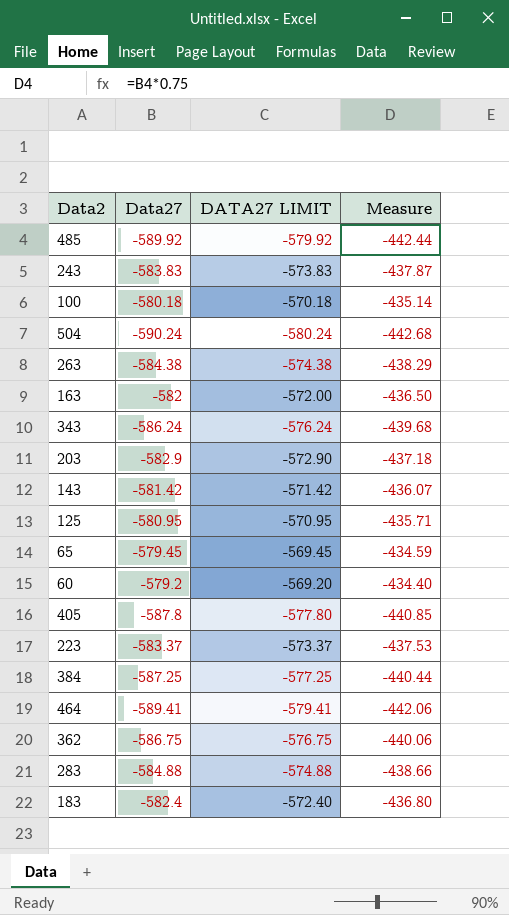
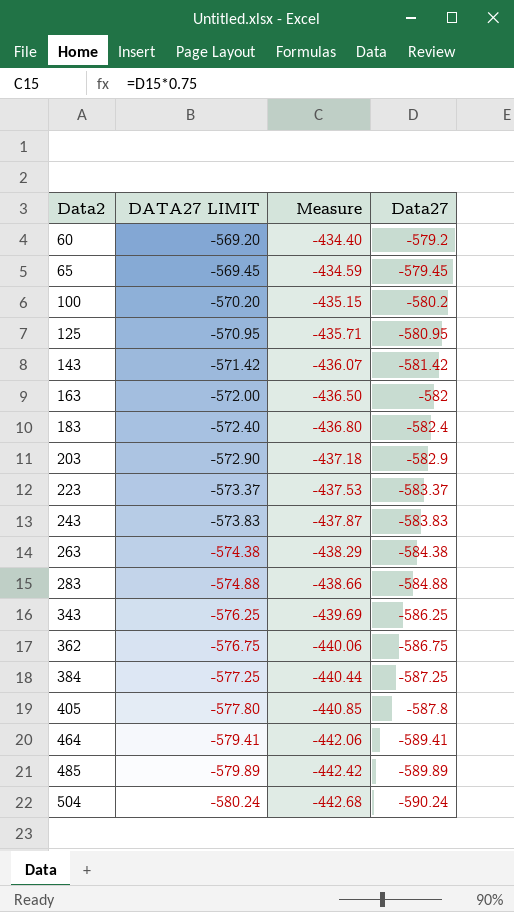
row order: none -> Data2 ascending
column Data27 | position: 2 -> 4
100 | DATA27 LIMIT: -570.18 -> -570.20
100 | Measure: -435.14 -> -435.15
100 | Data27: -580.18 -> -580.2
343 | DATA27 LIMIT: -576.24 -> -576.25
343 | Measure: -439.68 -> -439.69
343 | Data27: -586.24 -> -586.25
485 | DATA27 LIMIT: -579.92 -> -579.89
485 | Measure: -442.44 -> -442.42
485 | Data27: -589.92 -> -589.89

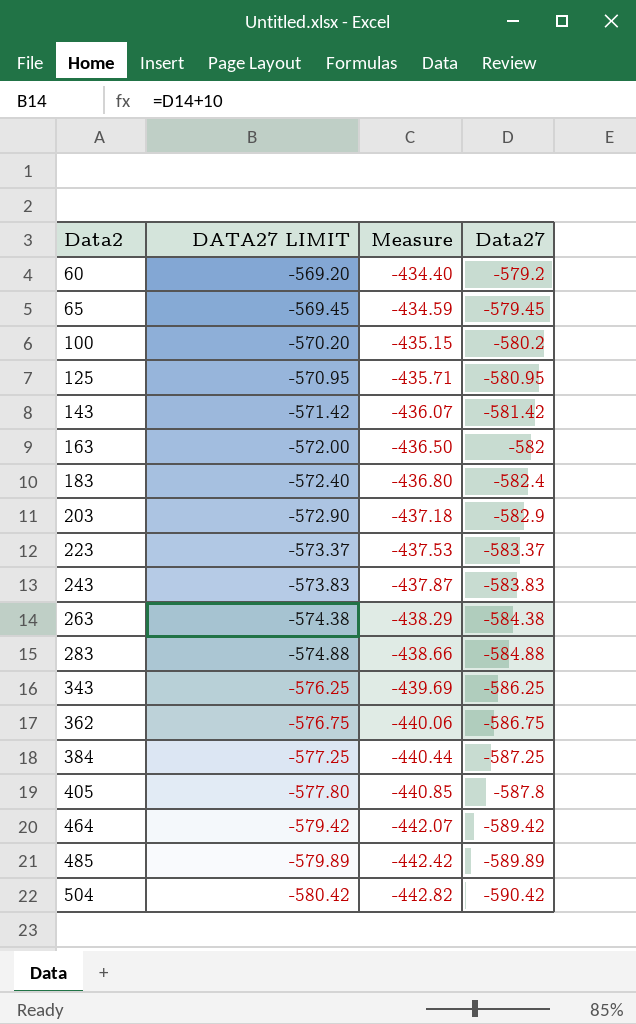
464 | DATA27 LIMIT: -579.41 -> -579.42
464 | Measure: -442.06 -> -442.07
464 | Data27: -589.41 -> -589.42
504 | DATA27 LIMIT: -580.24 -> -580.42
504 | Measure: -442.68 -> -442.82
504 | Data27: -590.24 -> -590.42

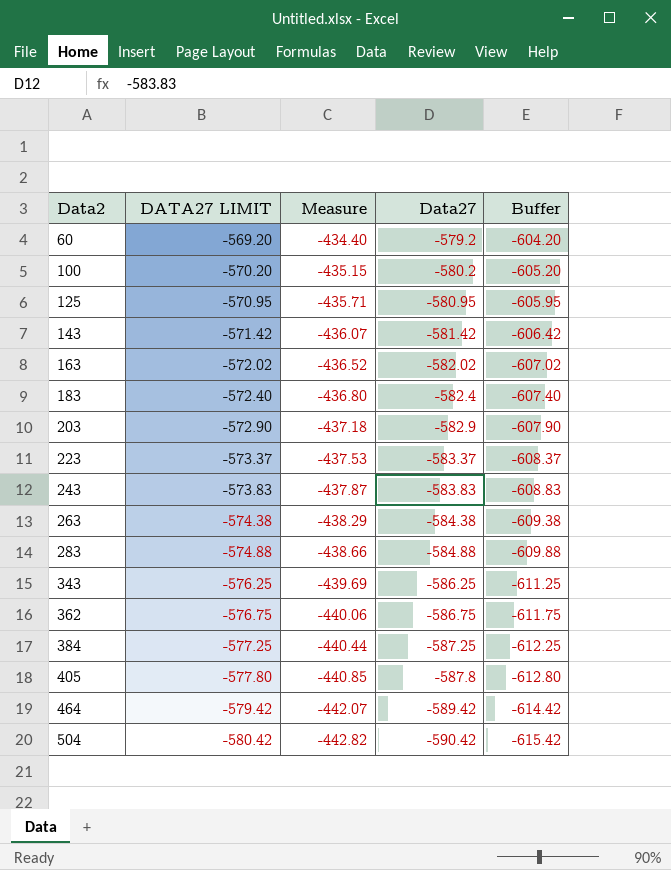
column Buffer | formula: none -> [Data27] - 25
row 65: -569.45 | -434.59 | -579.45 -> none
row 485: -579.89 | -442.42 | -589.89 -> none
163 | DATA27 LIMIT: -572.00 -> -572.02
163 | Measure: -436.50 -> -436.52
163 | Data27: -582 -> -582.02

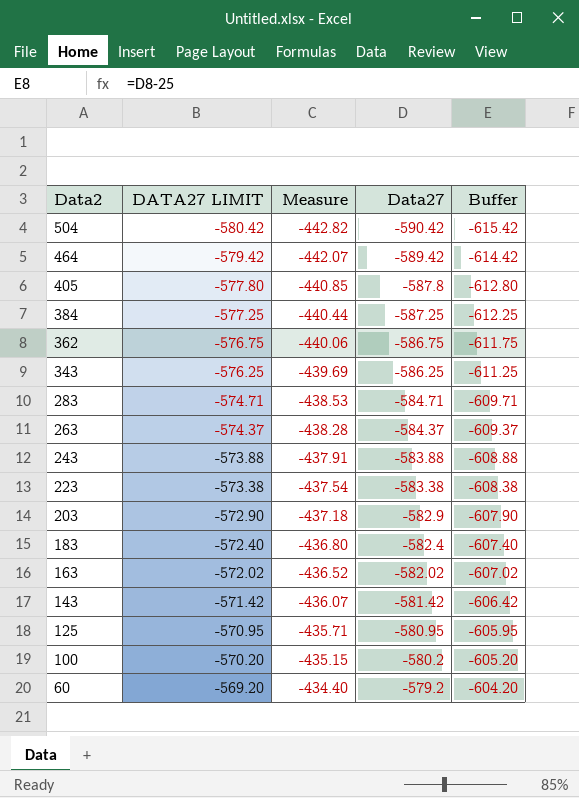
row order: Data2 ascending -> Data2 descending
283 | DATA27 LIMIT: -574.88 -> -574.71
283 | Measure: -438.66 -> -438.53
283 | Data27: -584.88 -> -584.71
283 | Buffer: -609.88 -> -609.71
263 | DATA27 LIMIT: -574.38 -> -574.37
263 | Measure: -438.29 -> -438.28
263 | Data27: -584.38 -> -584.37
263 | Buffer: -609.38 -> -609.37
243 | DATA27 LIMIT: -573.83 -> -573.88
243 | Measure: -437.87 -> -437.91
243 | Data27: -583.83 -> -583.88
243 | Buffer: -608.83 -> -608.88
223 | DATA27 LIMIT: -573.37 -> -573.38
223 | Measure: -437.53 -> -437.54
223 | Data27: -583.37 -> -583.38
223 | Buffer: -608.37 -> -608.38

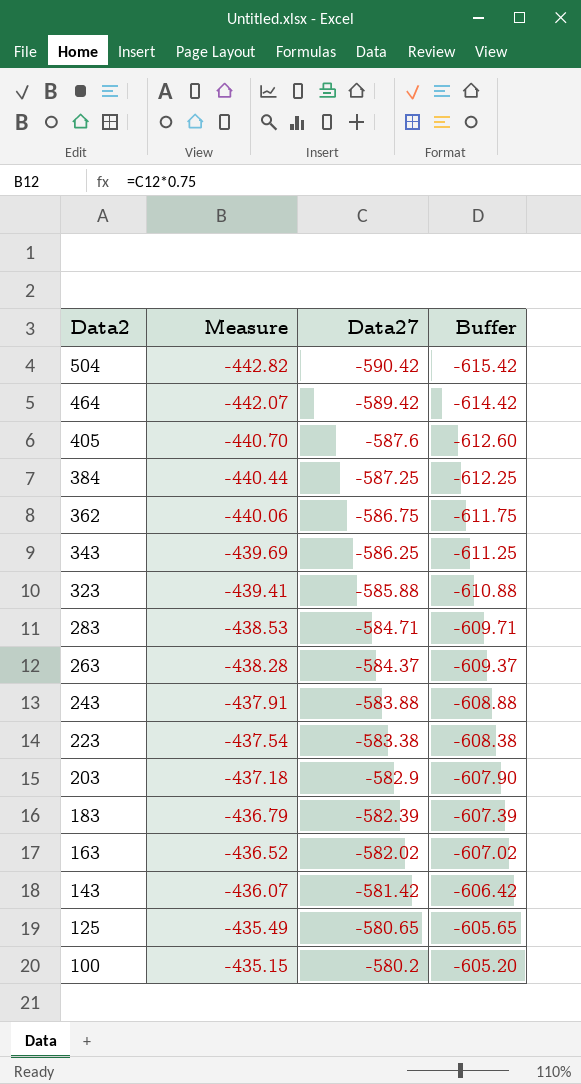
column DATA27 LIMIT | formula: [Data27] + 10 -> none
row 60: -569.20 | -434.40 | -579.2 | -604.20 -> none
405 | Measure: -440.85 -> -440.70
405 | Data27: -587.8 -> -587.6
405 | Buffer: -612.80 -> -612.60
row 323: none -> -439.41 | -585.88 | -610.88
183 | Measure: -436.80 -> -436.79
183 | Data27: -582.4 -> -582.39
183 | Buffer: -607.40 -> -607.39
125 | Measure: -435.71 -> -435.49
125 | Data27: -580.95 -> -580.65
125 | Buffer: -605.95 -> -605.65

